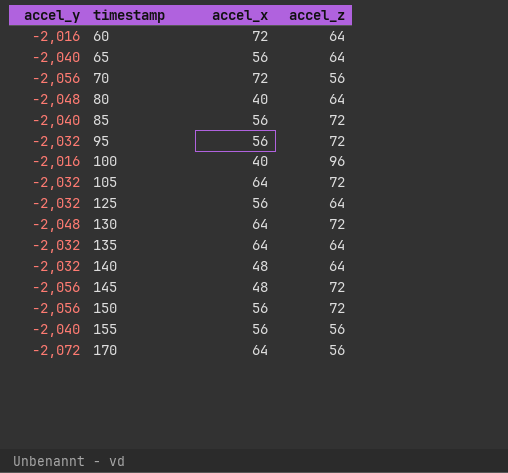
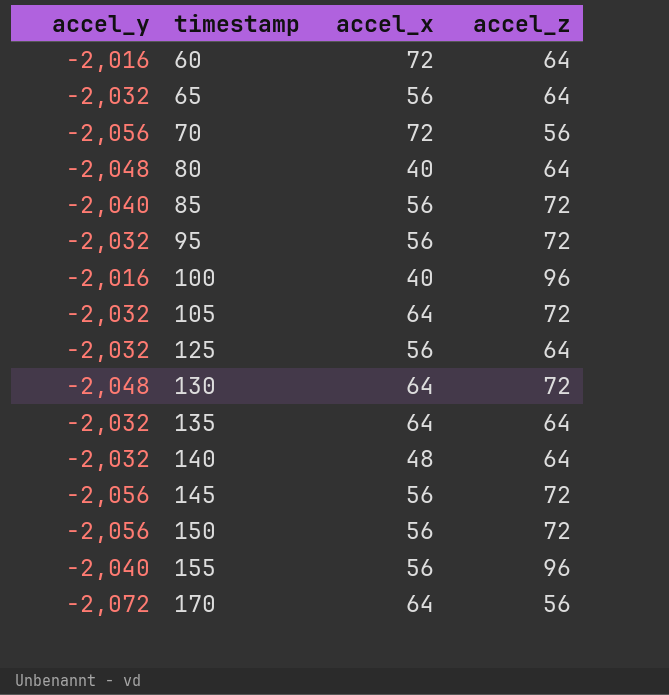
65 | accel_y: -2,040 -> -2,032
145 | accel_x: 48 -> 56
155 | accel_z: 56 -> 96

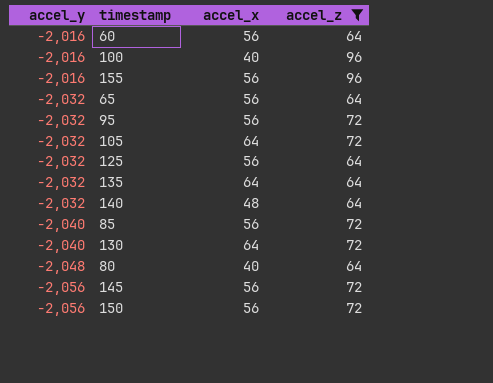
filter: none -> accel_z != 56
row order: timestamp ascending -> accel_y descending
60 | accel_x: 72 -> 56
155 | accel_y: -2,040 -> -2,016
130 | accel_y: -2,048 -> -2,040

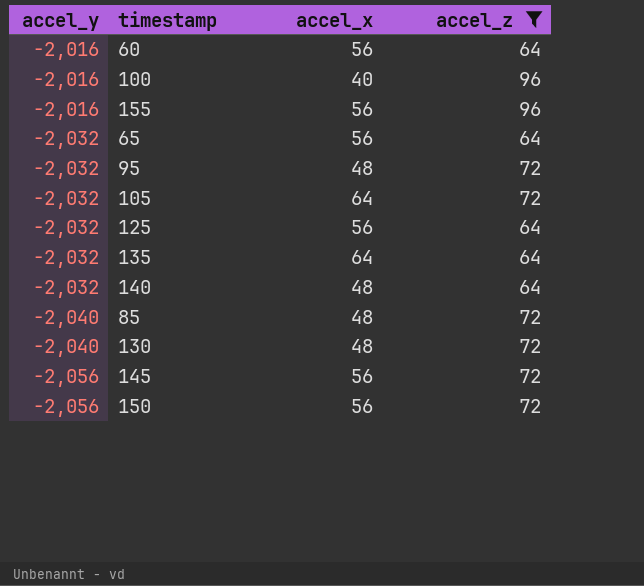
row 80: -2,048 | 40 | 64 -> none
95 | accel_x: 56 -> 48
85 | accel_x: 56 -> 48
130 | accel_x: 64 -> 48

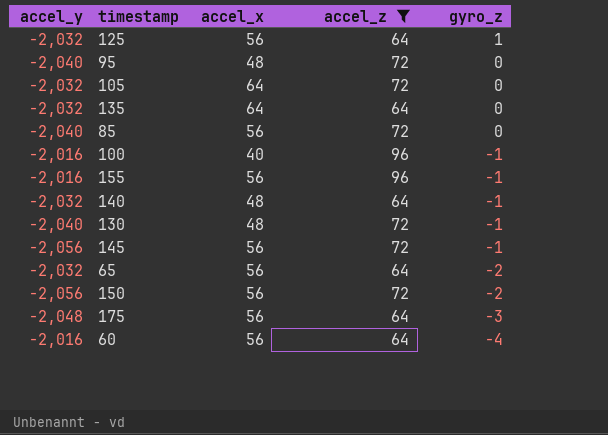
row order: accel_y descending -> gyro_z descending
column gyro_z | position: none -> 5
95 | accel_y: -2,032 -> -2,040
85 | accel_x: 48 -> 56
row 175: none -> -2,048 | 56 | 64 | -3

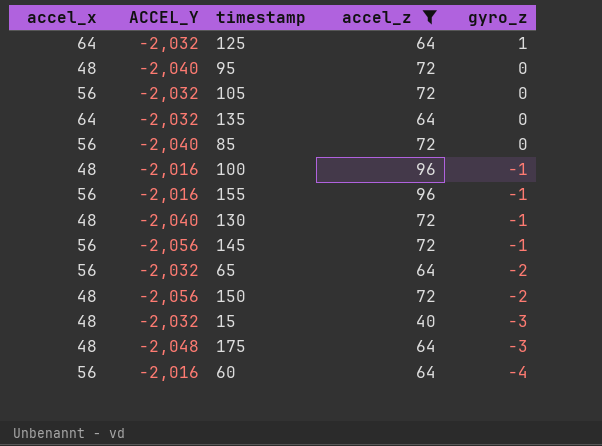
column accel_x | position: 3 -> 1
column name: accel_y -> ACCEL_Y
row 140: -2,032 | 48 | 64 | -1 -> none
125 | accel_x: 56 -> 64
105 | accel_x: 64 -> 56
100 | accel_x: 40 -> 48
150 | accel_x: 56 -> 48
row 15: none -> 48 | -2,032 | 40 | -3
175 | accel_x: 56 -> 48

